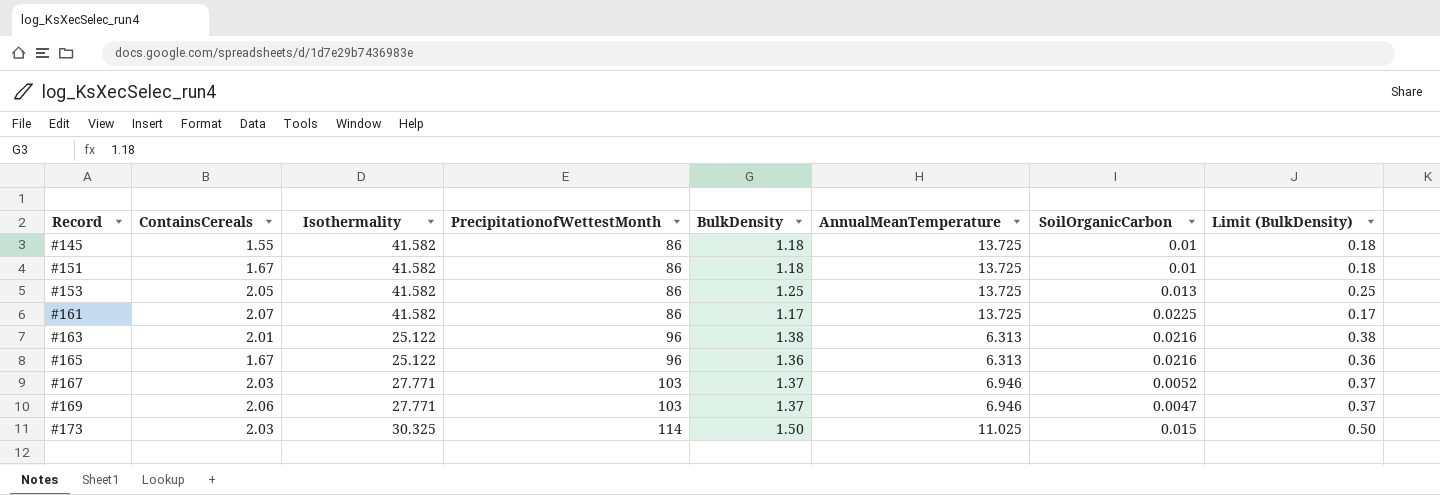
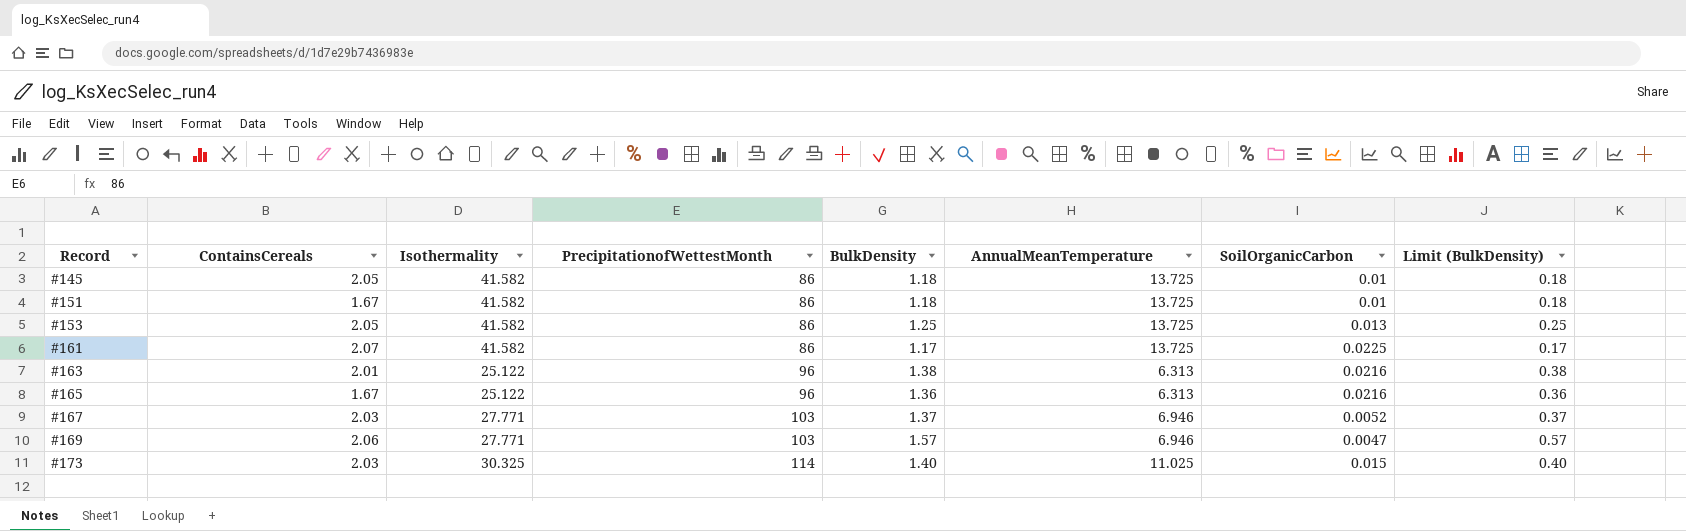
#145 | ContainsCereals: 1.55 -> 2.05
#169 | BulkDensity: 1.37 -> 1.57
#169 | Limit (BulkDensity): 0.37 -> 0.57
#173 | BulkDensity: 1.50 -> 1.40
#173 | Limit (BulkDensity): 0.50 -> 0.40

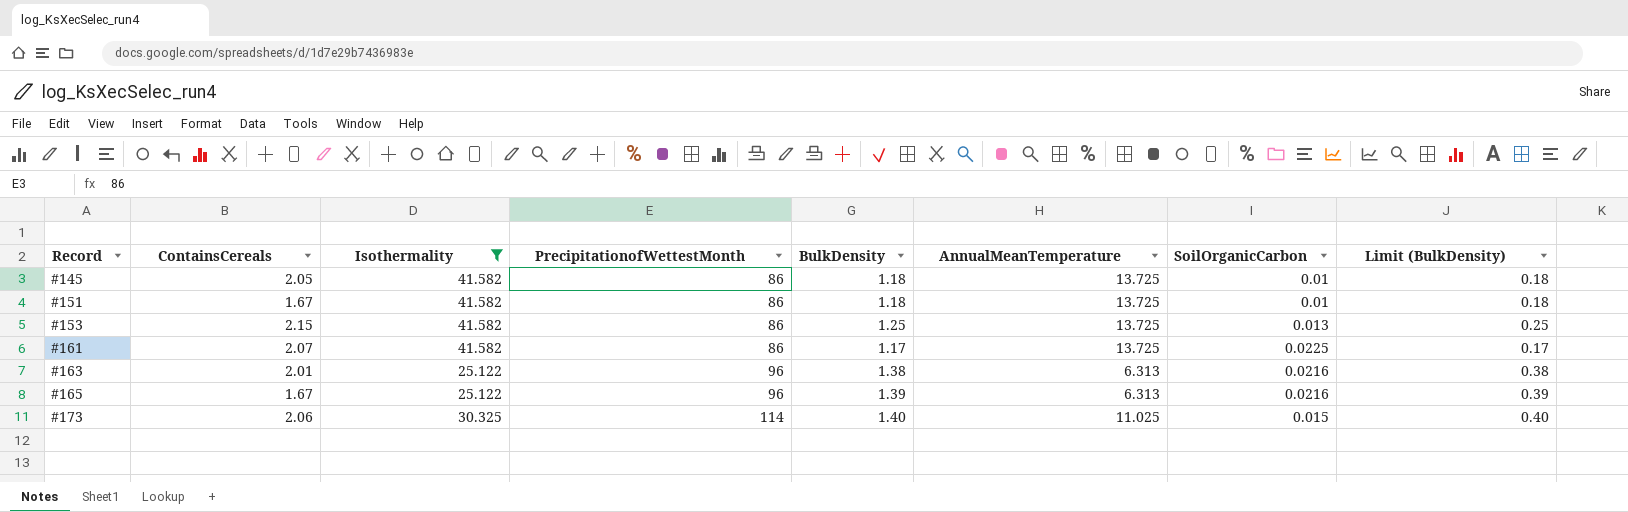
filter: none -> Isothermality != 27.771
#153 | ContainsCereals: 2.05 -> 2.15
#165 | BulkDensity: 1.36 -> 1.39
#165 | Limit (BulkDensity): 0.36 -> 0.39
#173 | ContainsCereals: 2.03 -> 2.06

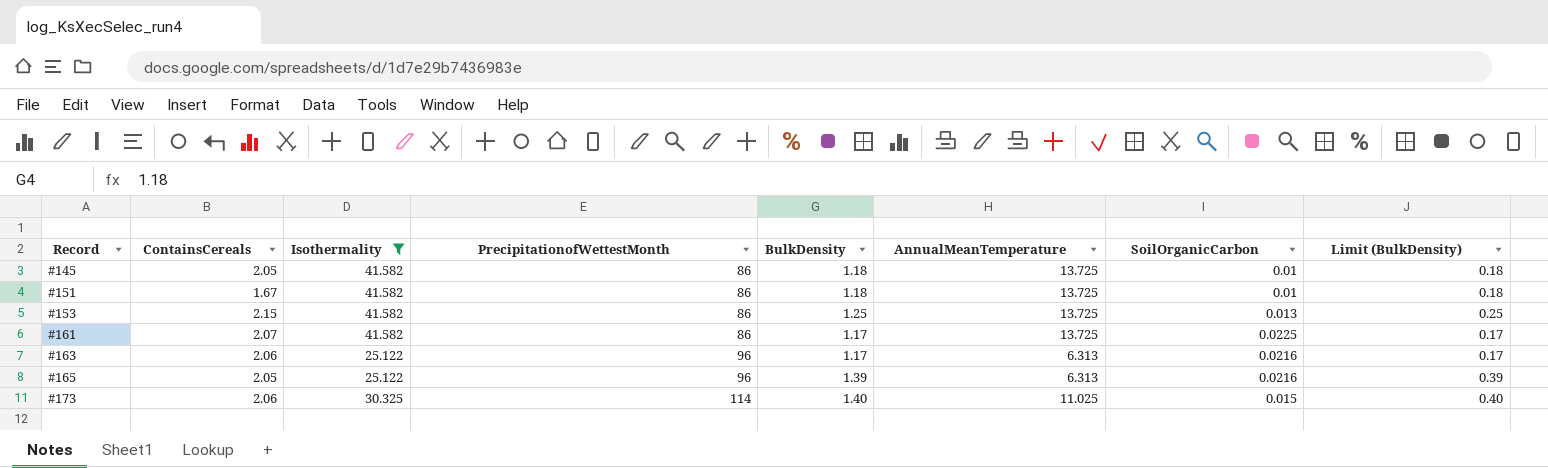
#163 | ContainsCereals: 2.01 -> 2.06
#163 | BulkDensity: 1.38 -> 1.17
#163 | Limit (BulkDensity): 0.38 -> 0.17
#165 | ContainsCereals: 1.67 -> 2.05

